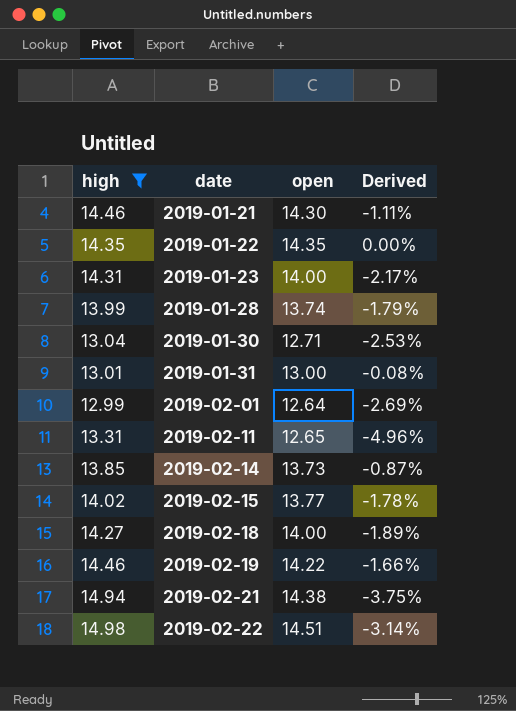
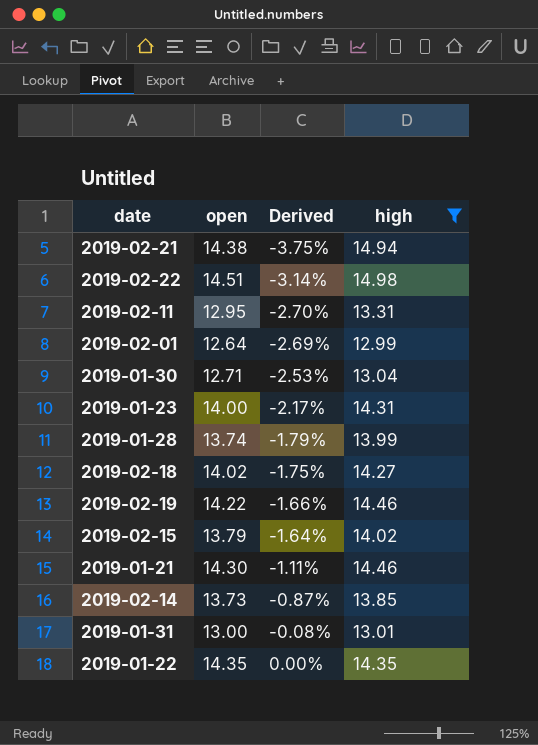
row order: date ascending -> Derived ascending
column high | position: 1 -> 4
2019-02-11 | open: 12.65 -> 12.95
2019-02-11 | Derived: -4.96% -> -2.70%
2019-02-18 | open: 14.00 -> 14.02
2019-02-18 | Derived: -1.89% -> -1.75%
2019-02-15 | open: 13.77 -> 13.79
2019-02-15 | Derived: -1.78% -> -1.64%

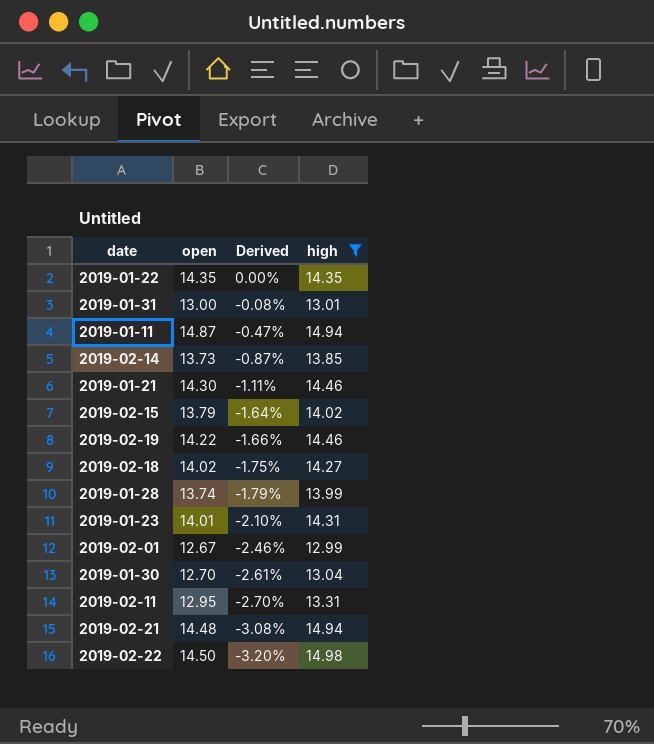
row order: Derived ascending -> Derived descending
row 2019-01-11: none -> 14.87 | -0.47% | 14.94
2019-01-23 | open: 14.00 -> 14.01
2019-01-23 | Derived: -2.17% -> -2.10%
2019-02-01 | open: 12.64 -> 12.67
2019-02-01 | Derived: -2.69% -> -2.46%
2019-01-30 | open: 12.71 -> 12.70
2019-01-30 | Derived: -2.53% -> -2.61%
2019-02-21 | open: 14.38 -> 14.48
2019-02-21 | Derived: -3.75% -> -3.08%
2019-02-22 | open: 14.51 -> 14.50
2019-02-22 | Derived: -3.14% -> -3.20%

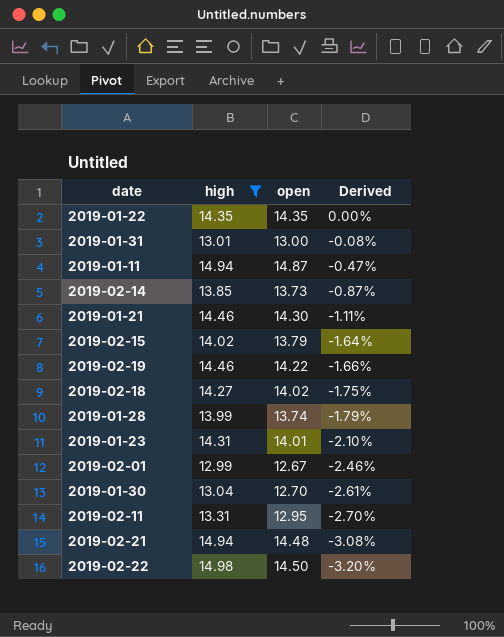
column high | position: 4 -> 2

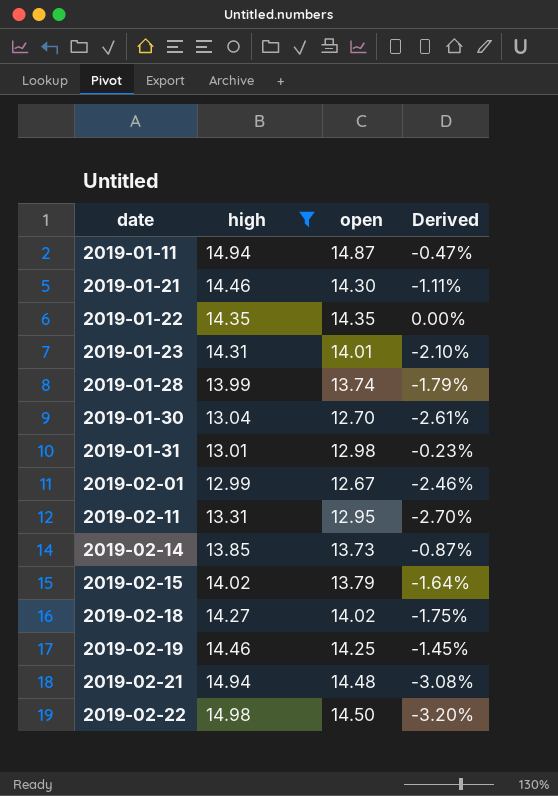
row order: Derived descending -> date ascending
2019-01-31 | open: 13.00 -> 12.98
2019-01-31 | Derived: -0.08% -> -0.23%
2019-02-19 | open: 14.22 -> 14.25
2019-02-19 | Derived: -1.66% -> -1.45%

